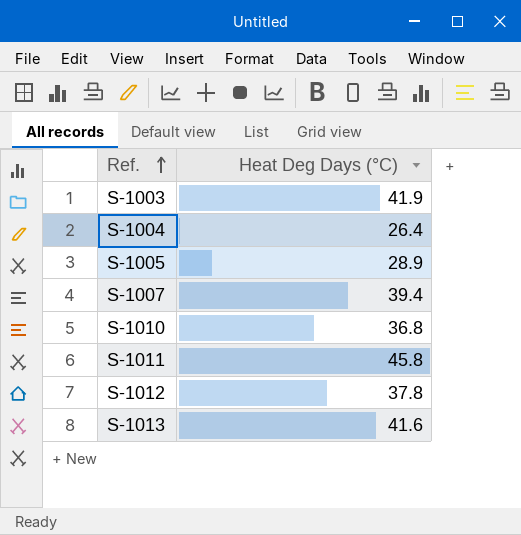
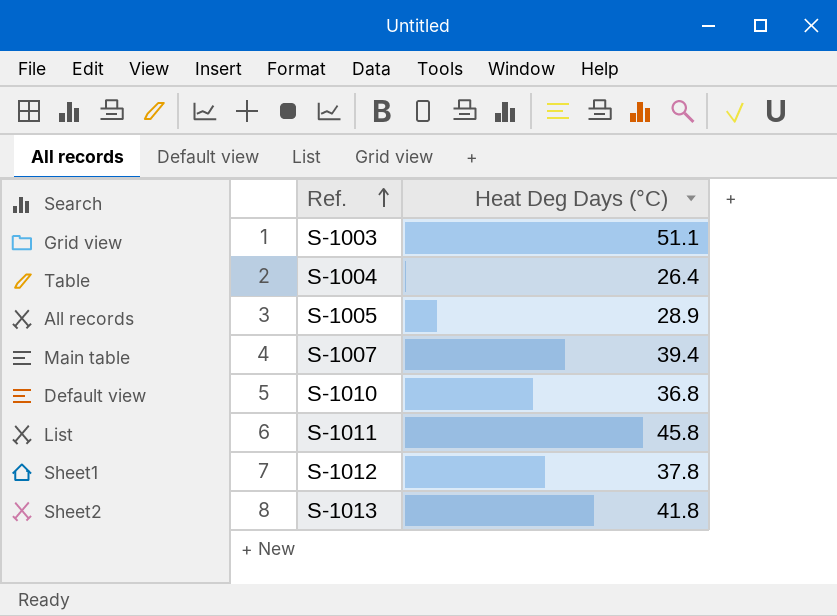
S-1003 | Heat Deg Days (°C): 41.9 -> 51.1
S-1013 | Heat Deg Days (°C): 41.6 -> 41.8

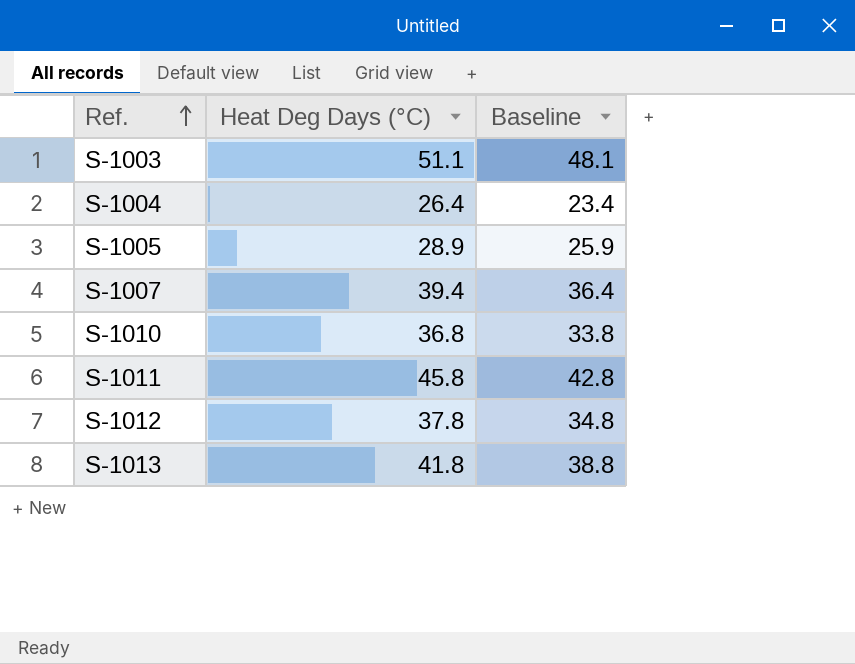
column Baseline | formula: none -> [Heat Deg Days (°C)] - 3

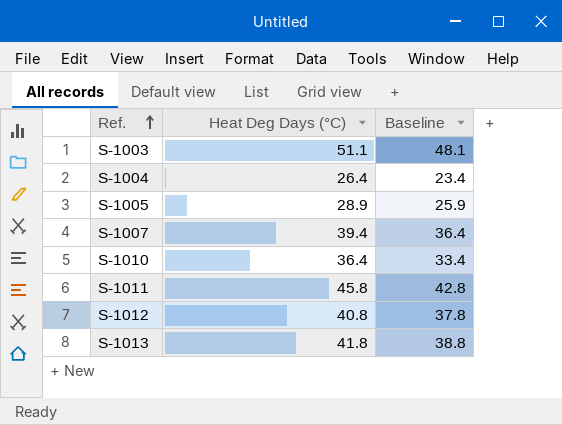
S-1010 | Heat Deg Days (°C): 36.8 -> 36.4
S-1010 | Baseline: 33.8 -> 33.4
S-1012 | Heat Deg Days (°C): 37.8 -> 40.8
S-1012 | Baseline: 34.8 -> 37.8

